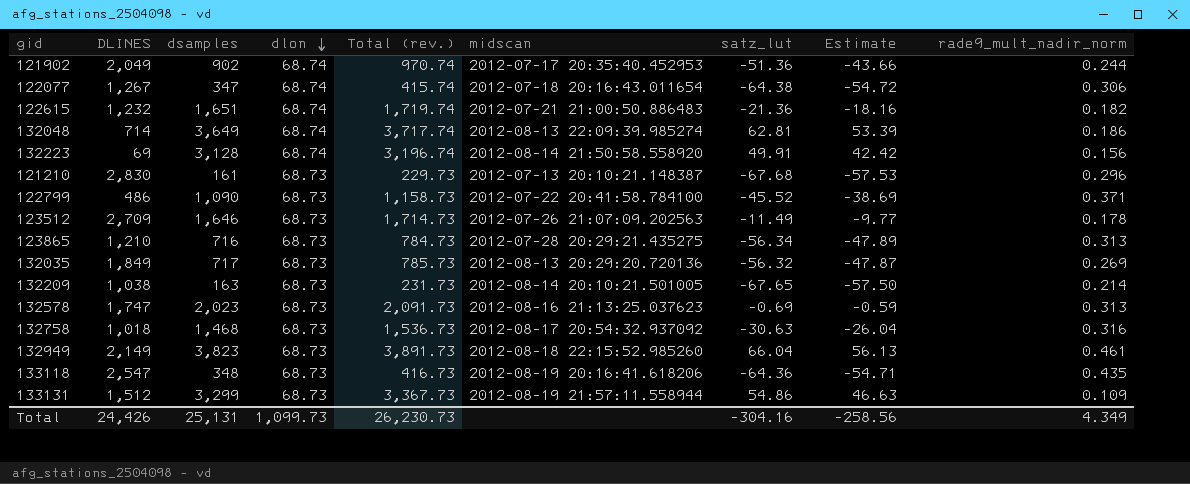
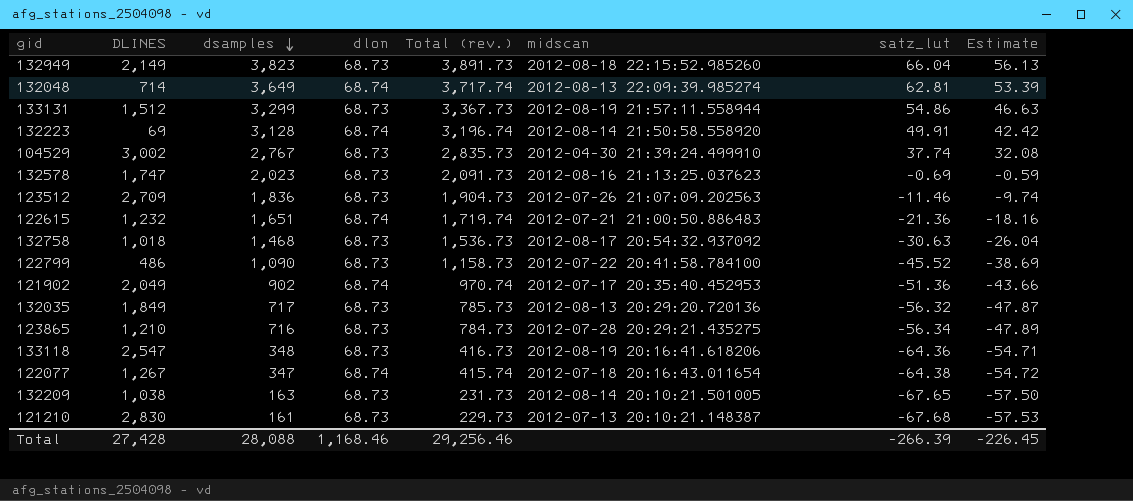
row order: dlon descending -> dsamples descending
column rade9_mult_nadir_norm | position: 9 -> none
row 104529: none -> 3,002 | 2,767 | 68.73 | 2,835.73 | 2012-04-30 21:39:24.499910 | 37.74 | 32.08
123512 | dsamples: 1,646 -> 1,836
123512 | Total (rev.): 1,714.73 -> 1,904.73
123512 | satz_lut: -11.49 -> -11.46
123512 | Estimate: -9.77 -> -9.74
Total | DLINES: 24,426 -> 27,428
Total | dsamples: 25,131 -> 28,088
Total | dlon: 1,099.73 -> 1,168.46
Total | Total (rev.): 26,230.73 -> 29,256.46
Total | satz_lut: -304.16 -> -266.39
Total | Estimate: -258.56 -> -226.45

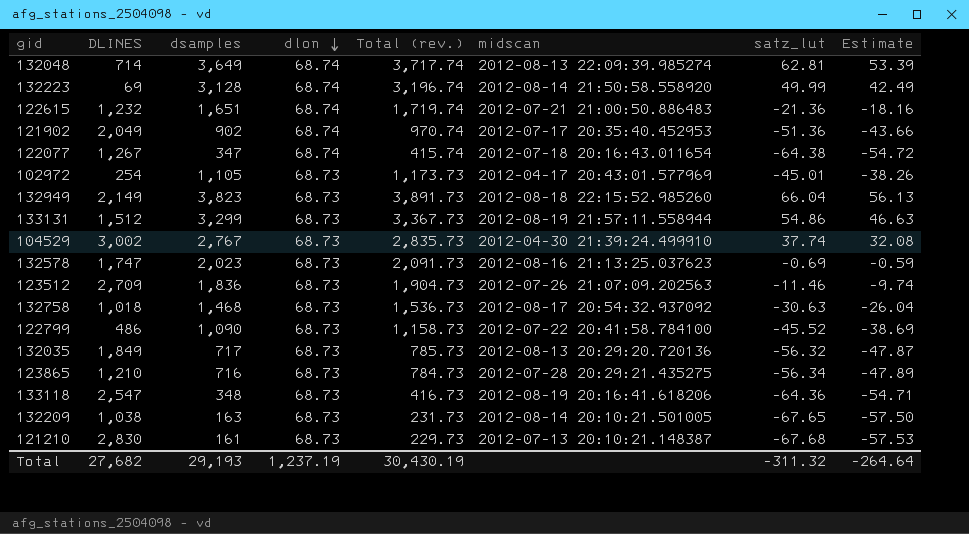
row order: dsamples descending -> dlon descending
132223 | satz_lut: 49.91 -> 49.99
132223 | Estimate: 42.42 -> 42.49
row 102972: none -> 254 | 1,105 | 68.73 | 1,173.73 | 2012-04-17 20:43:01.577969 | -45.01 | -38.26
Total | DLINES: 27,428 -> 27,682
Total | dsamples: 28,088 -> 29,193
Total | dlon: 1,168.46 -> 1,237.19
Total | Total (rev.): 29,256.46 -> 30,430.19
Total | satz_lut: -266.39 -> -311.32
Total | Estimate: -226.45 -> -264.64

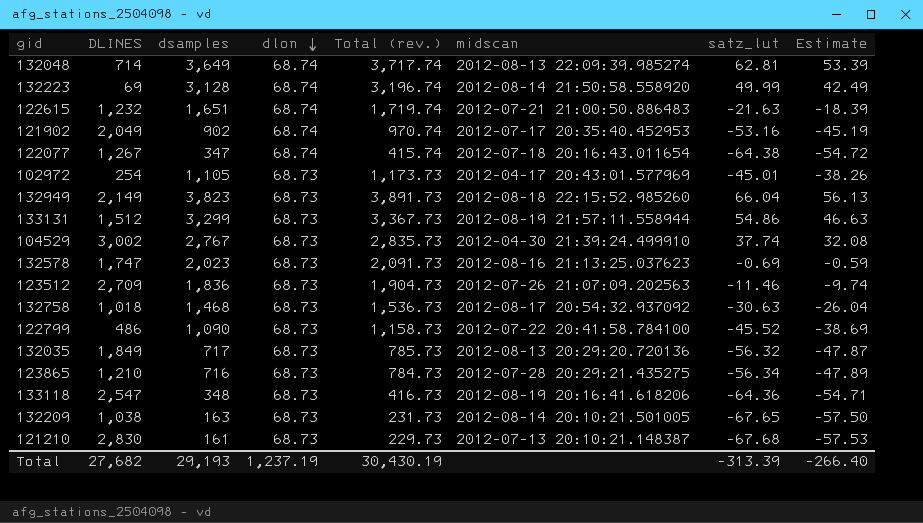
122615 | satz_lut: -21.36 -> -21.63
122615 | Estimate: -18.16 -> -18.39
121902 | satz_lut: -51.36 -> -53.16
121902 | Estimate: -43.66 -> -45.19
Total | satz_lut: -311.32 -> -313.39
Total | Estimate: -264.64 -> -266.40

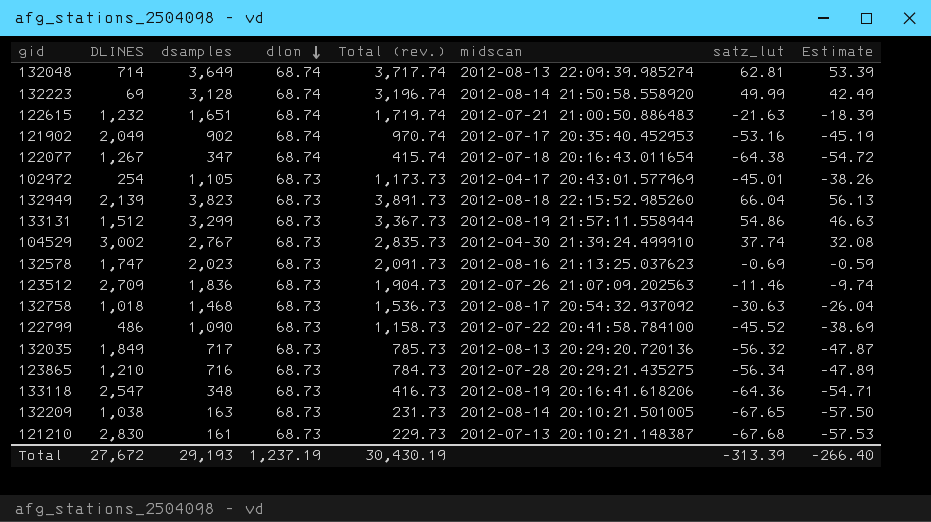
132949 | DLINES: 2,149 -> 2,139
Total | DLINES: 27,682 -> 27,672

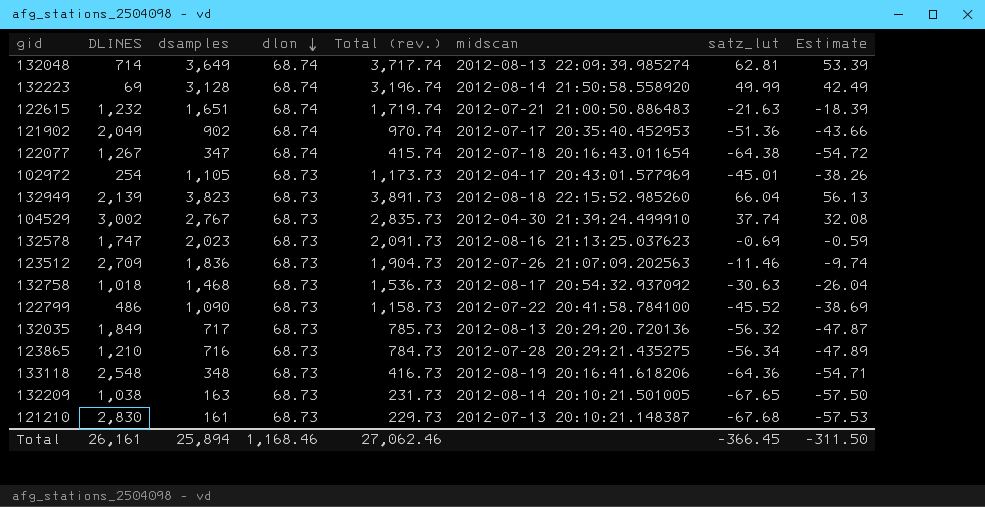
row 133131: 1,512 | 3,299 | 68.73 | 3,367.73 | 2012-08-19 21:57:11.558944 | 54.86 | 46.63 -> none
121902 | satz_lut: -53.16 -> -51.36
121902 | Estimate: -45.19 -> -43.66
133118 | DLINES: 2,547 -> 2,548
Total | DLINES: 27,672 -> 26,161
Total | dsamples: 29,193 -> 25,894
Total | dlon: 1,237.19 -> 1,168.46
Total | Total (rev.): 30,430.19 -> 27,062.46
Total | satz_lut: -313.39 -> -366.45
Total | Estimate: -266.40 -> -311.50

